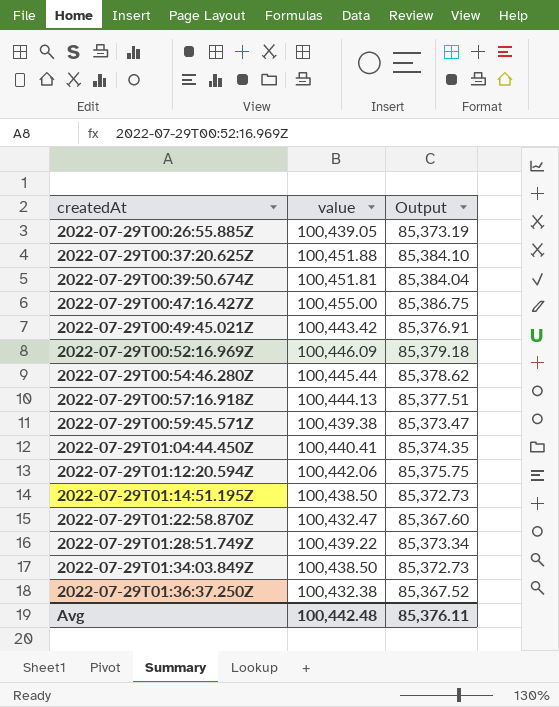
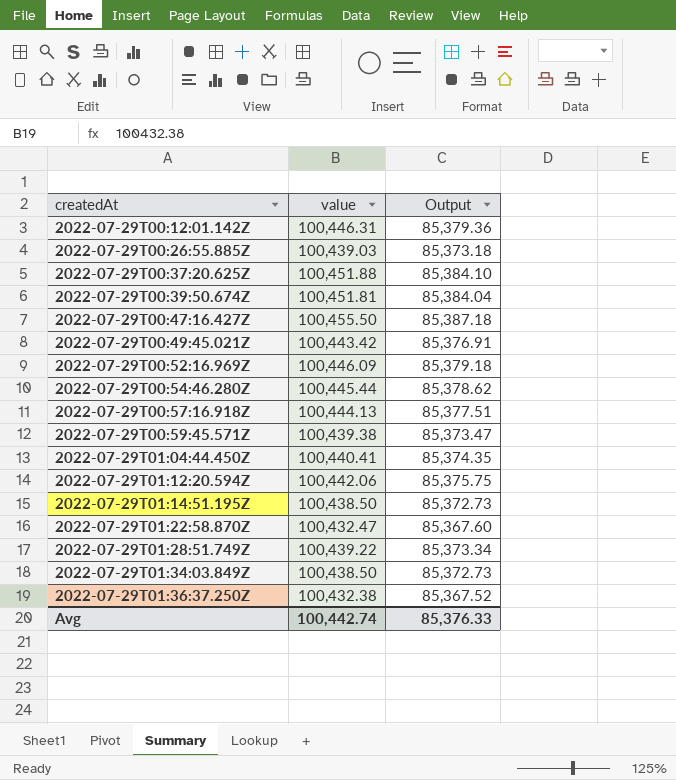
row 2022-07-29T00:12:01.142Z: none -> 100,446.31 | 85,379.36
2022-07-29T00:26:55.885Z | value: 100,439.05 -> 100,439.03
2022-07-29T00:26:55.885Z | Output: 85,373.19 -> 85,373.18
2022-07-29T00:47:16.427Z | value: 100,455.00 -> 100,455.50
2022-07-29T00:47:16.427Z | Output: 85,386.75 -> 85,387.18
Avg | value: 100,442.48 -> 100,442.74
Avg | Output: 85,376.11 -> 85,376.33

